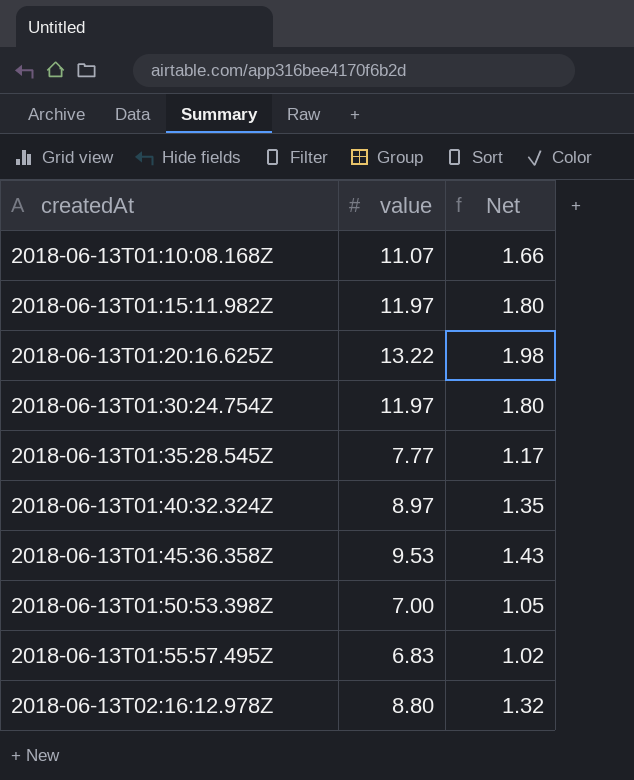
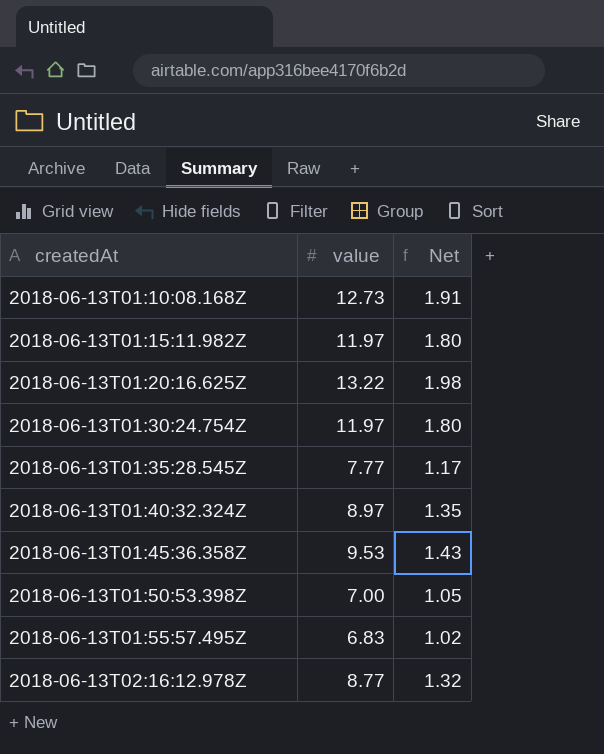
2018-06-13T01:10:08.168Z | value: 11.07 -> 12.73
2018-06-13T01:10:08.168Z | Net: 1.66 -> 1.91
2018-06-13T02:16:12.978Z | value: 8.80 -> 8.77

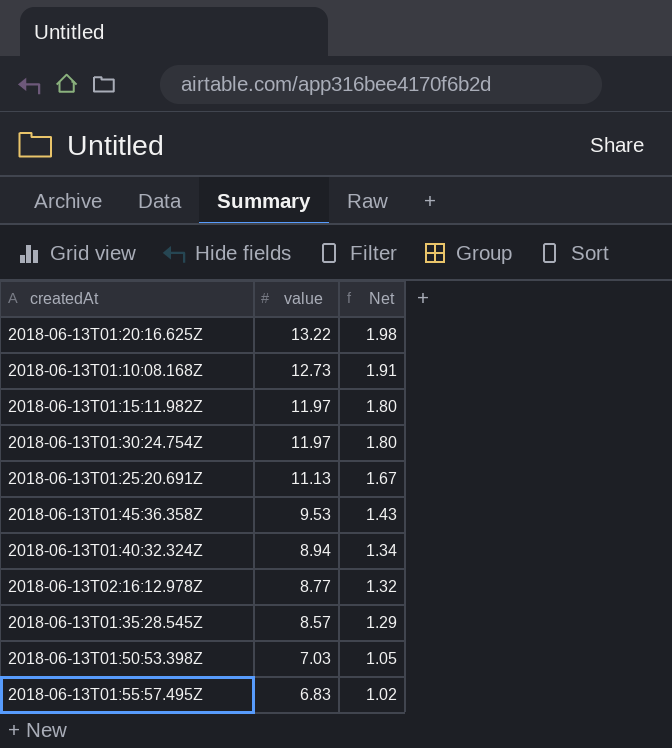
row order: createdAt ascending -> value descending
row 2018-06-13T01:25:20.691Z: none -> 11.13 | 1.67
2018-06-13T01:40:32.324Z | value: 8.97 -> 8.94
2018-06-13T01:40:32.324Z | Net: 1.35 -> 1.34
2018-06-13T01:35:28.545Z | value: 7.77 -> 8.57
2018-06-13T01:35:28.545Z | Net: 1.17 -> 1.29
2018-06-13T01:50:53.398Z | value: 7.00 -> 7.03

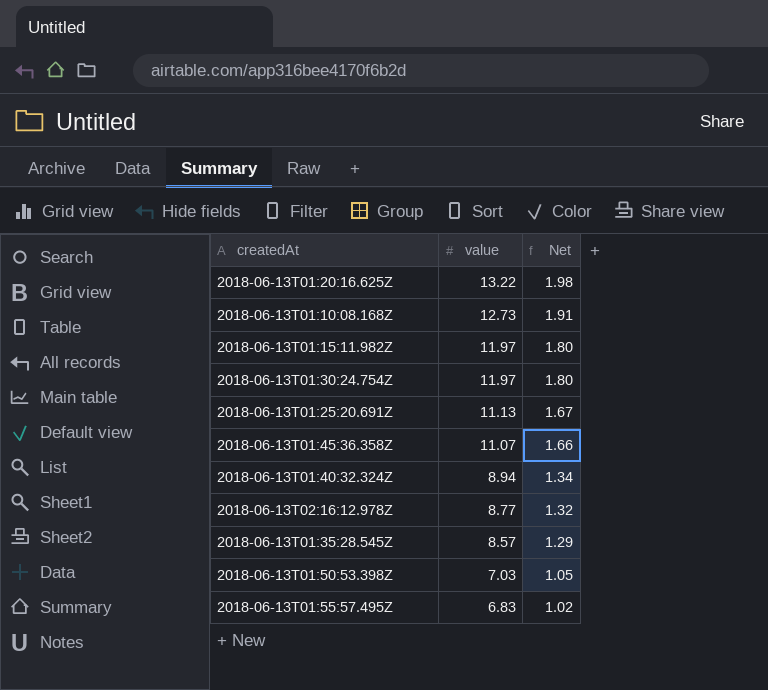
2018-06-13T01:45:36.358Z | value: 9.53 -> 11.07
2018-06-13T01:45:36.358Z | Net: 1.43 -> 1.66

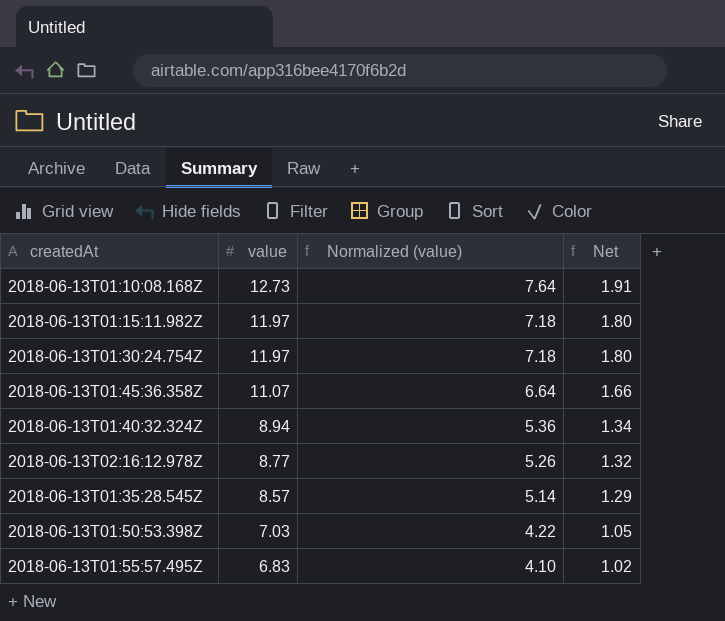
column Normalized (value) | formula: none -> [value] * 0.6
row 2018-06-13T01:20:16.625Z: 13.22 | 1.98 -> none
row 2018-06-13T01:25:20.691Z: 11.13 | 1.67 -> none

